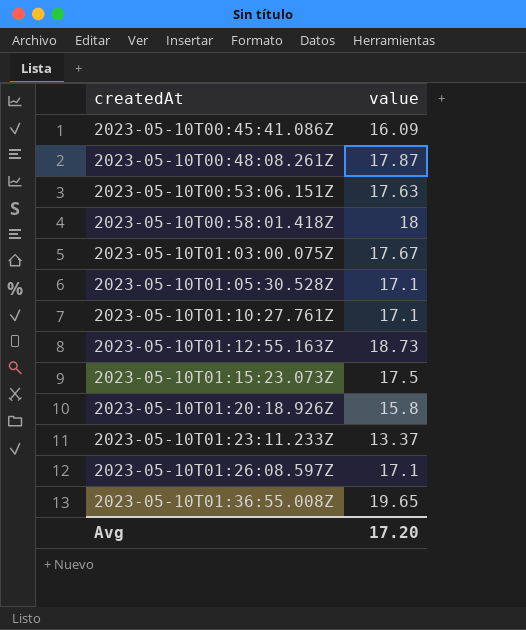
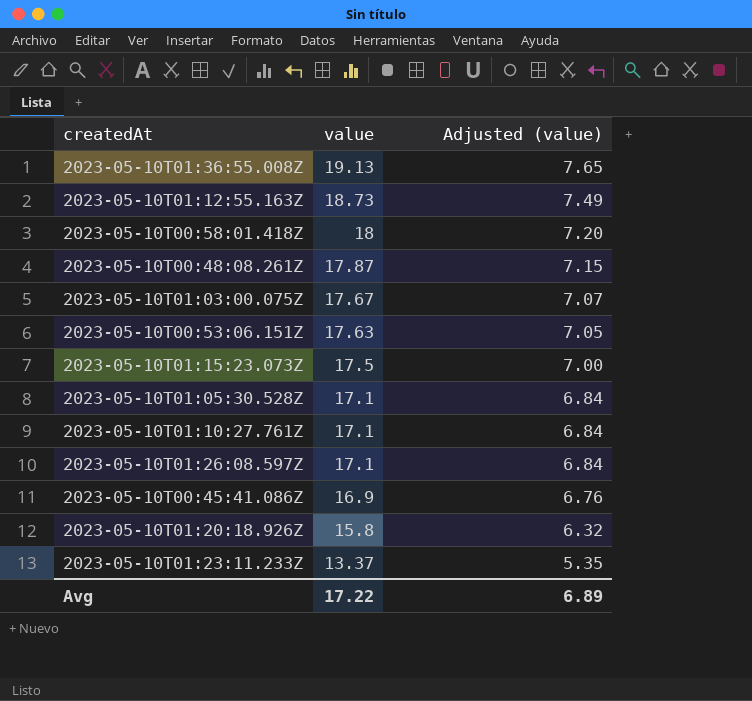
row order: createdAt ascending -> value descending
column Adjusted (value) | formula: none -> [value] * 0.4
2023-05-10T01:36:55.008Z | value: 19.65 -> 19.13
2023-05-10T00:45:41.086Z | value: 16.09 -> 16.9
Avg | value: 17.20 -> 17.22

